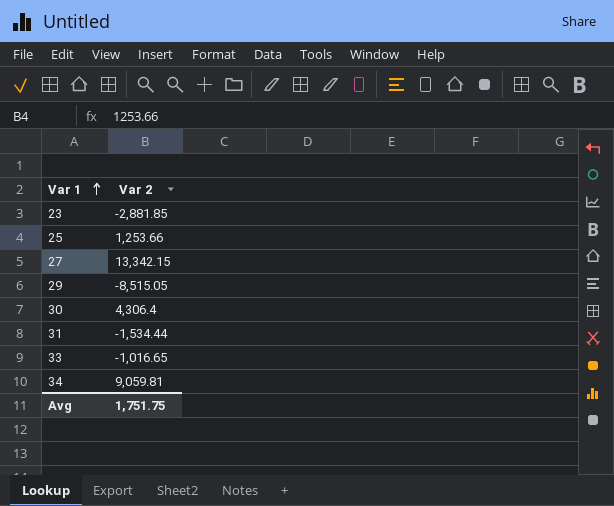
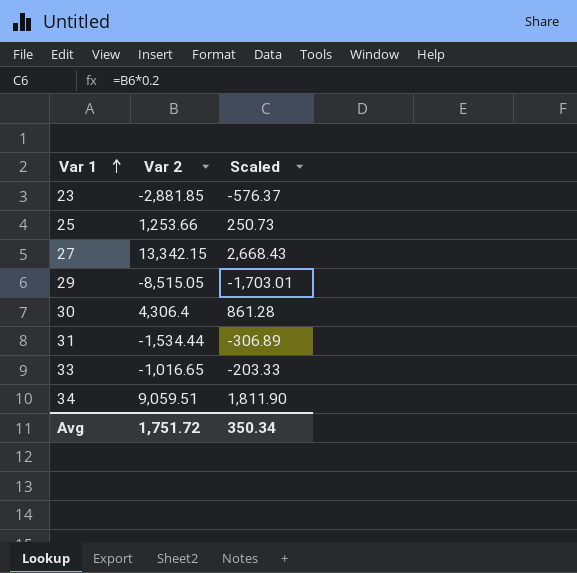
column Scaled | formula: none -> [Var 2] * 0.2
34 | Var 2: 9,059.81 -> 9,059.51
Avg | Var 2: 1,751.75 -> 1,751.72

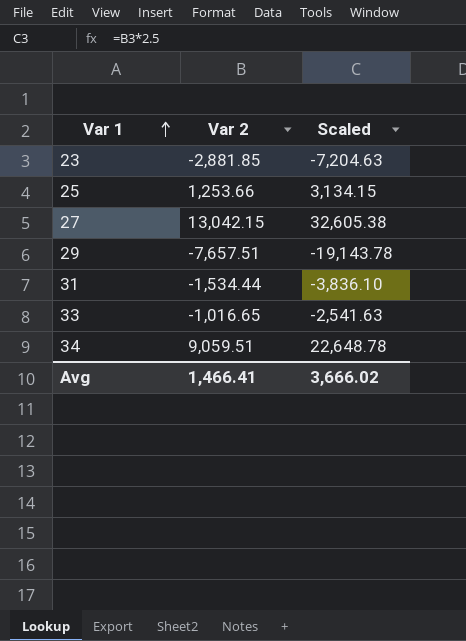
column Scaled | formula: [Var 2] * 0.2 -> [Var 2] * 2.5
row 30: 4,306.4 | 861.28 -> none
27 | Var 2: 13,342.15 -> 13,042.15
29 | Var 2: -8,515.05 -> -7,657.51
Avg | Var 2: 1,751.72 -> 1,466.41
Avg | Scaled: 350.34 -> 3,666.02

